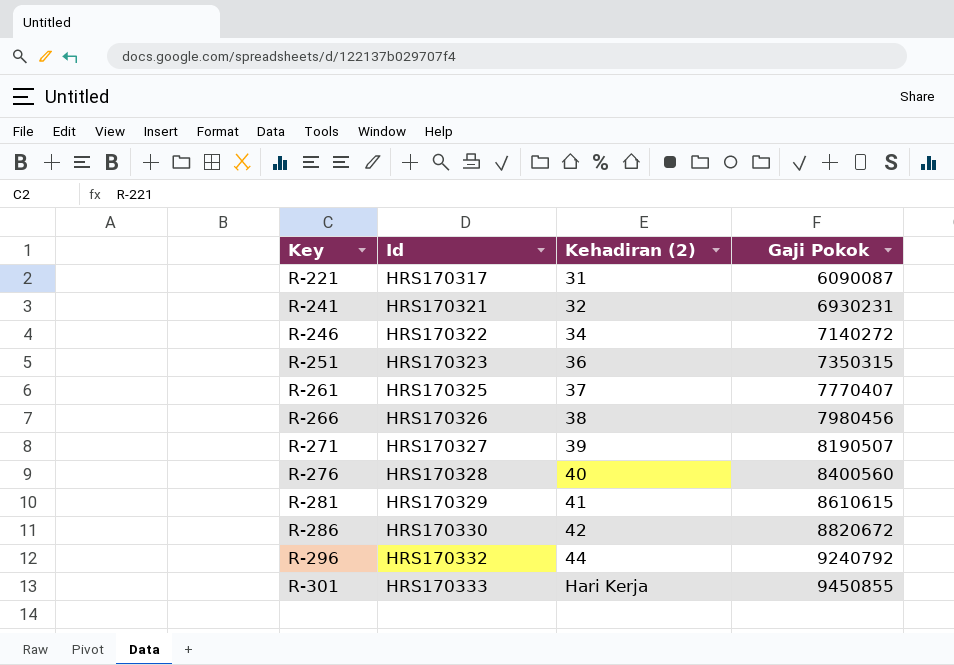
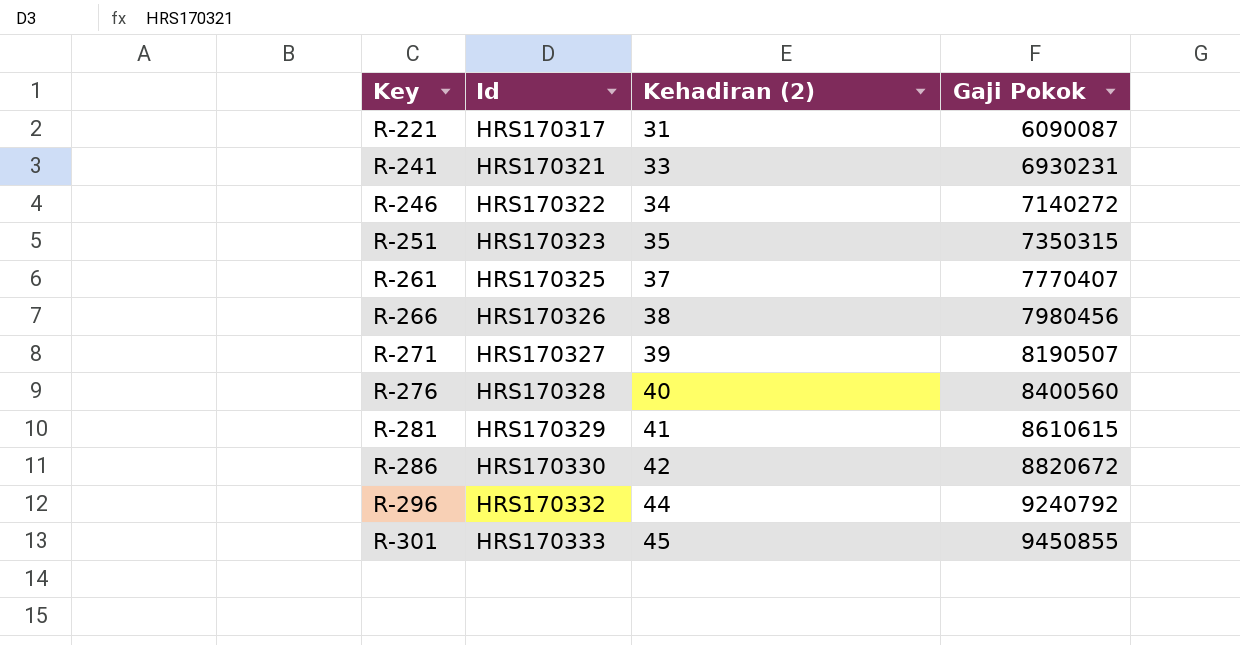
R-241 | Kehadiran (2): 32 -> 33
R-251 | Kehadiran (2): 36 -> 35
R-301 | Kehadiran (2): Hari Kerja -> 45

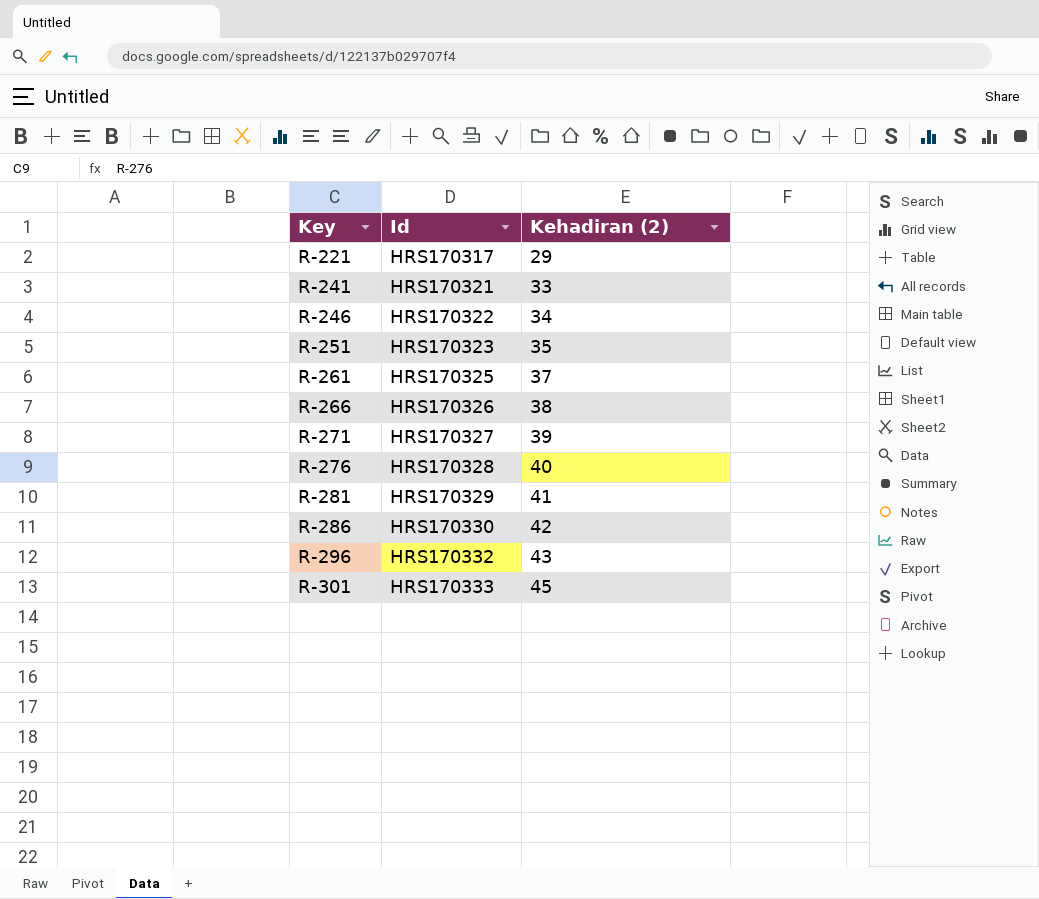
column Gaji Pokok | position: 4 -> none
R-221 | Kehadiran (2): 31 -> 29
R-296 | Kehadiran (2): 44 -> 43

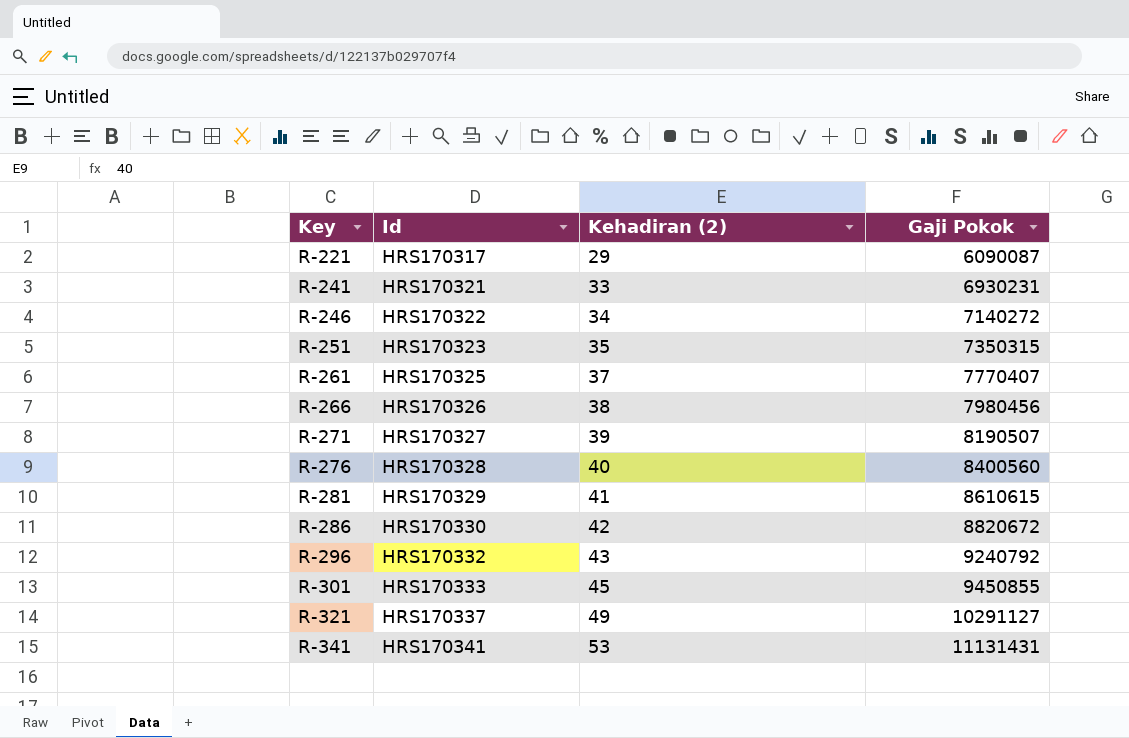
column Gaji Pokok | position: none -> 4
row R-321: none -> HRS170337 | 49 | 10291127
row R-341: none -> HRS170341 | 53 | 11131431

